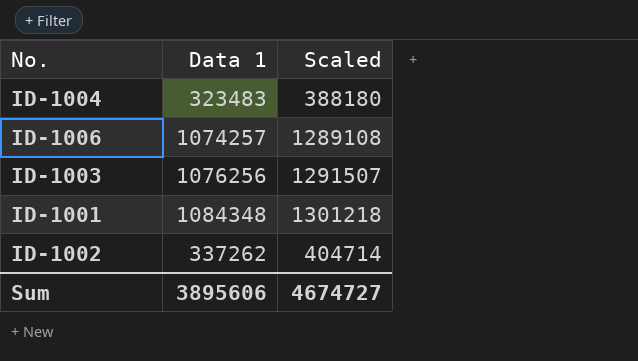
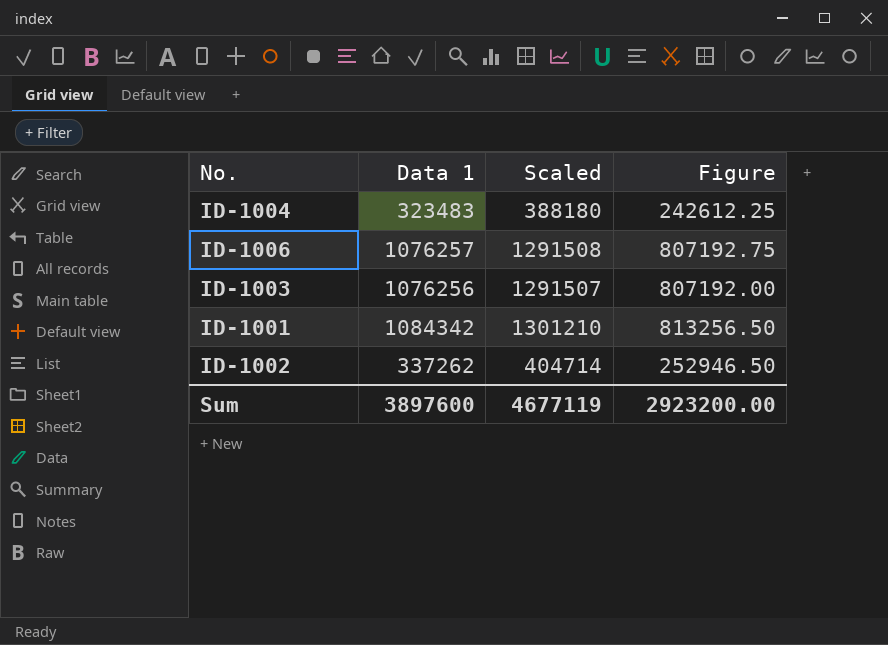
column Figure | formula: none -> [Data 1] * 0.75
ID-1006 | Data 1: 1074257 -> 1076257
ID-1006 | Scaled: 1289108 -> 1291508
ID-1001 | Data 1: 1084348 -> 1084342
ID-1001 | Scaled: 1301218 -> 1301210
Sum | Data 1: 3895606 -> 3897600
Sum | Scaled: 4674727 -> 4677119

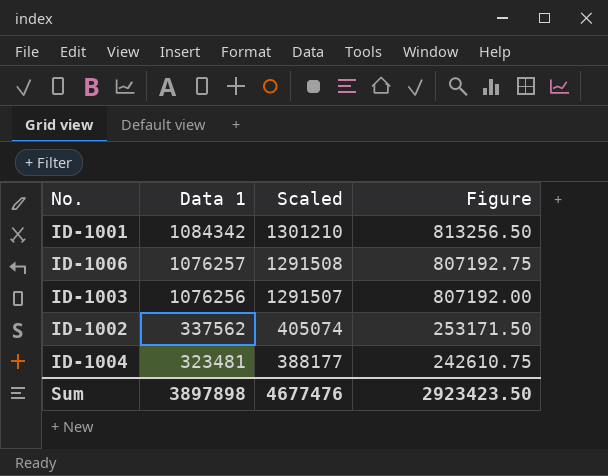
row order: none -> Data 1 descending
ID-1002 | Data 1: 337262 -> 337562
ID-1002 | Scaled: 404714 -> 405074
ID-1002 | Figure: 252946.50 -> 253171.50
ID-1004 | Data 1: 323483 -> 323481
ID-1004 | Scaled: 388180 -> 388177
ID-1004 | Figure: 242612.25 -> 242610.75
Sum | Data 1: 3897600 -> 3897898
Sum | Scaled: 4677119 -> 4677476
Sum | Figure: 2923200.00 -> 2923423.50

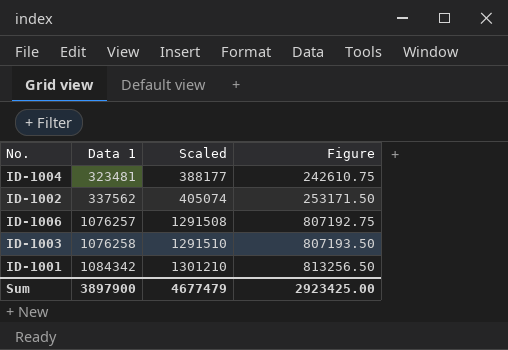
row order: Data 1 descending -> Data 1 ascending
ID-1003 | Data 1: 1076256 -> 1076258
ID-1003 | Scaled: 1291507 -> 1291510
ID-1003 | Figure: 807192.00 -> 807193.50
Sum | Data 1: 3897898 -> 3897900
Sum | Scaled: 4677476 -> 4677479
Sum | Figure: 2923423.50 -> 2923425.00

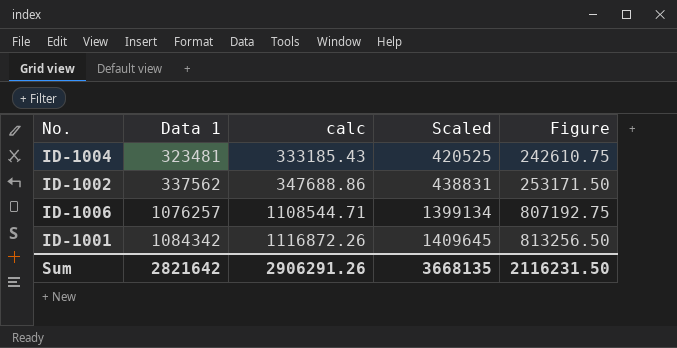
column calc | formula: none -> [Data 1] * 1.03
column Scaled | formula: [Data 1] * 1.2 -> [Data 1] * 1.3
row ID-1003: 1076258 | 1291510 | 807193.50 -> none
Sum | Data 1: 3897900 -> 2821642
Sum | Scaled: 4677479 -> 3668135
Sum | Figure: 2923425.00 -> 2116231.50

